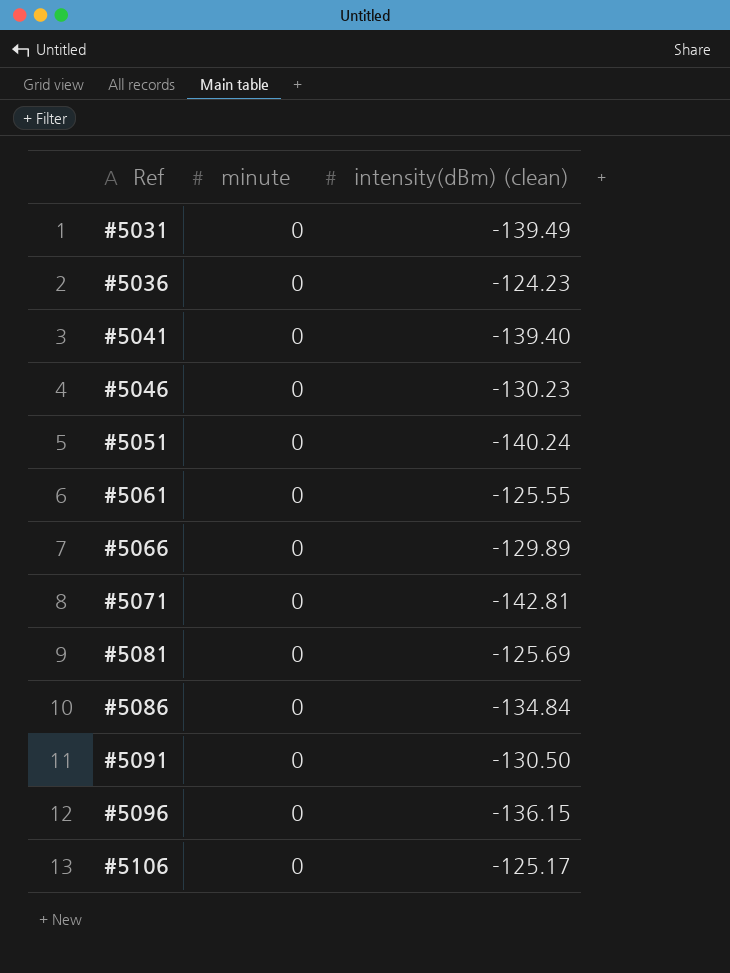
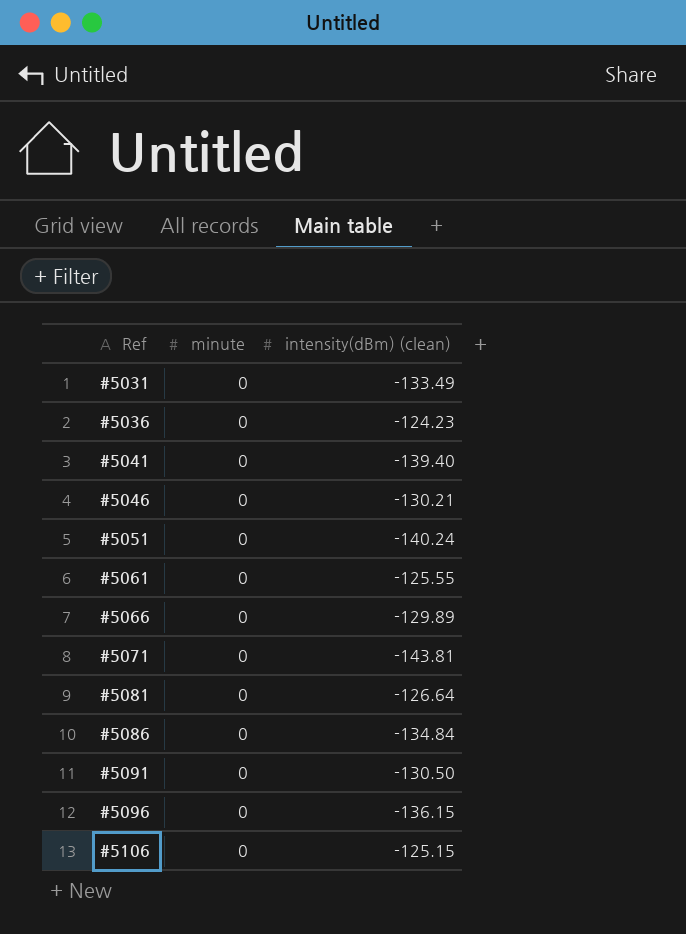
#5031 | intensity(dBm) (clean): -139.49 -> -133.49
#5046 | intensity(dBm) (clean): -130.23 -> -130.21
#5071 | intensity(dBm) (clean): -142.81 -> -143.81
#5081 | intensity(dBm) (clean): -125.69 -> -126.64
#5106 | intensity(dBm) (clean): -125.17 -> -125.15

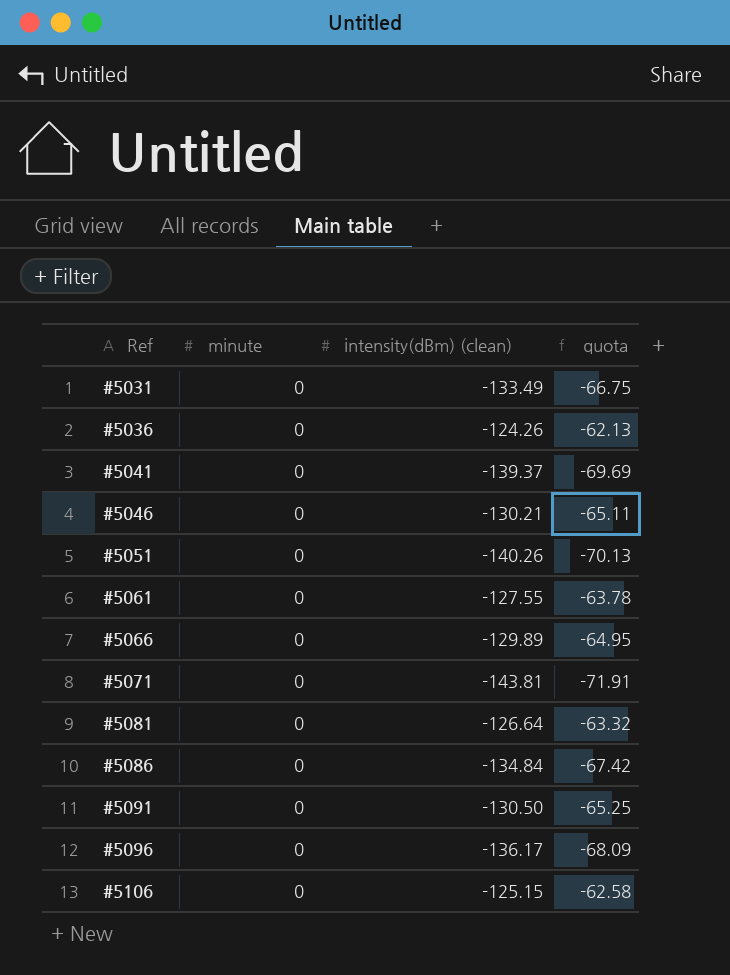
column quota | formula: none -> [intensity(dBm) (clean)] * 0.5
#5036 | intensity(dBm) (clean): -124.23 -> -124.26
#5041 | intensity(dBm) (clean): -139.40 -> -139.37
#5051 | intensity(dBm) (clean): -140.24 -> -140.26
#5061 | intensity(dBm) (clean): -125.55 -> -127.55
#5096 | intensity(dBm) (clean): -136.15 -> -136.17

